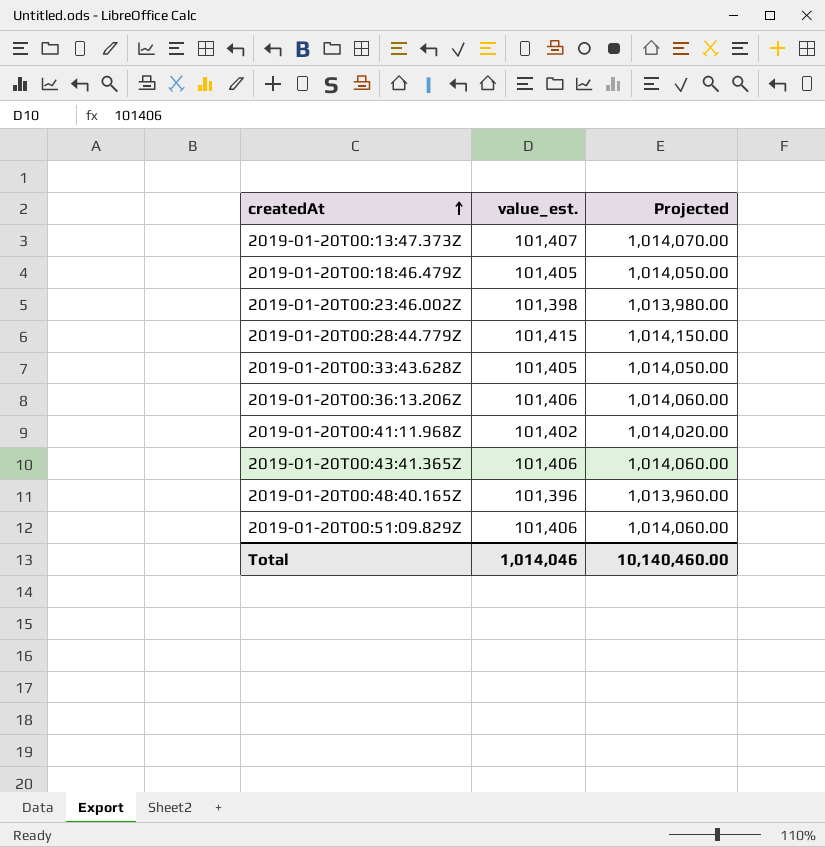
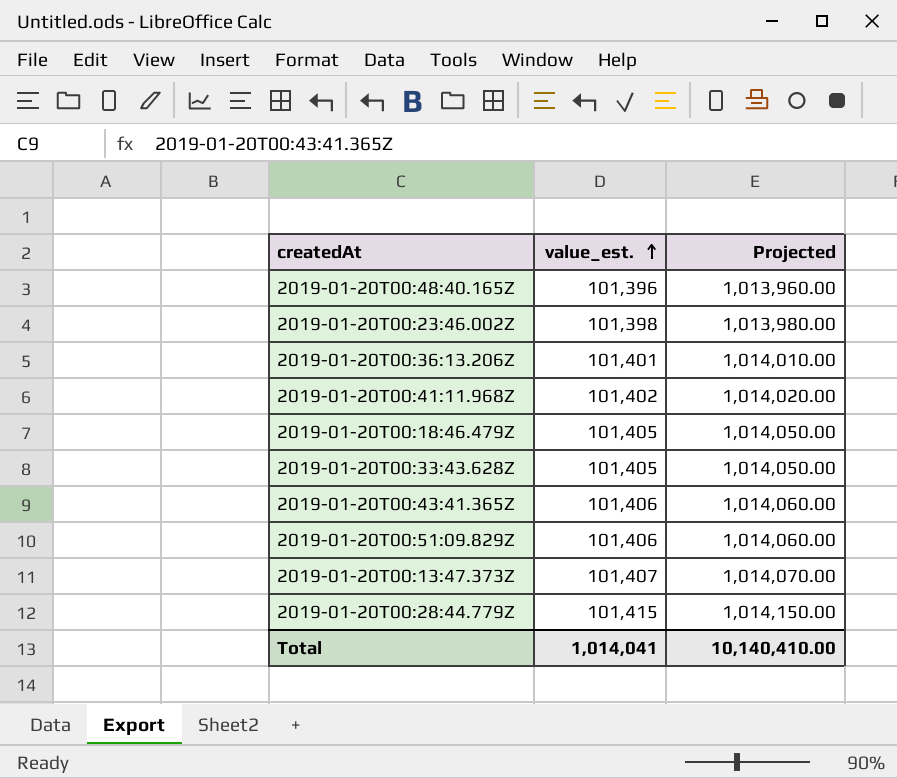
row order: createdAt ascending -> value_est. ascending
2019-01-20T00:36:13.206Z | value_est.: 101,406 -> 101,401
2019-01-20T00:36:13.206Z | Projected: 1,014,060.00 -> 1,014,010.00
Total | value_est.: 1,014,046 -> 1,014,041
Total | Projected: 10,140,460.00 -> 10,140,410.00

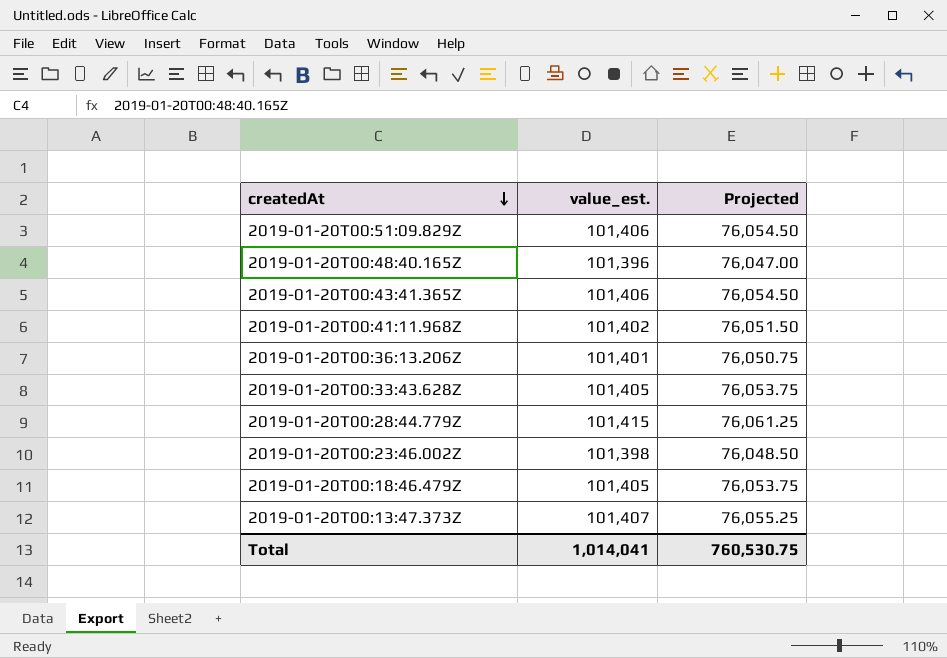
row order: value_est. ascending -> createdAt descending
column Projected | formula: [value_est.] * 10 -> [value_est.] * 0.75
Total | Projected: 10,140,410.00 -> 760,530.75

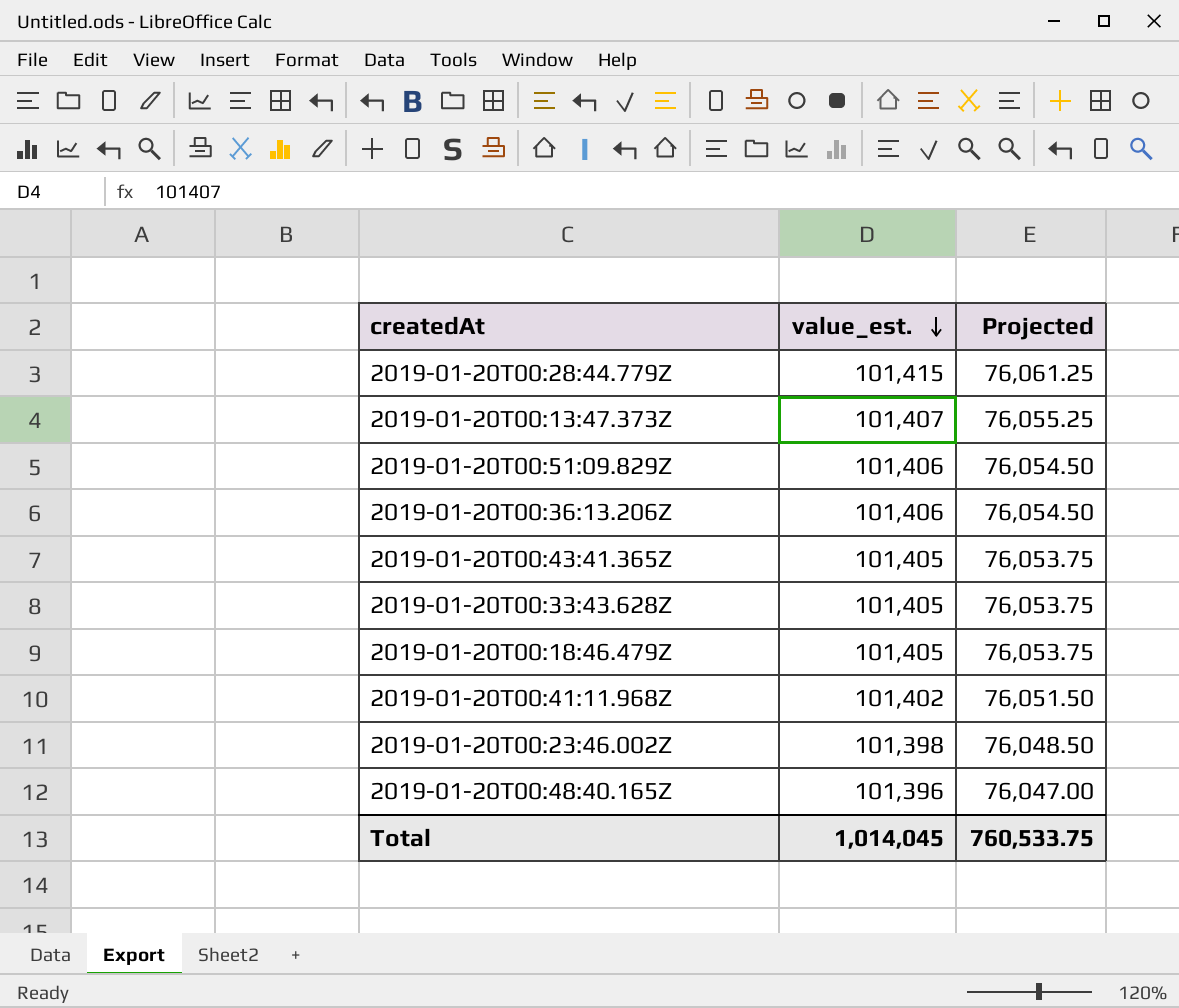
row order: createdAt descending -> value_est. descending
2019-01-20T00:36:13.206Z | value_est.: 101,401 -> 101,406
2019-01-20T00:36:13.206Z | Projected: 76,050.75 -> 76,054.50
2019-01-20T00:43:41.365Z | value_est.: 101,406 -> 101,405
2019-01-20T00:43:41.365Z | Projected: 76,054.50 -> 76,053.75
Total | value_est.: 1,014,041 -> 1,014,045
Total | Projected: 760,530.75 -> 760,533.75

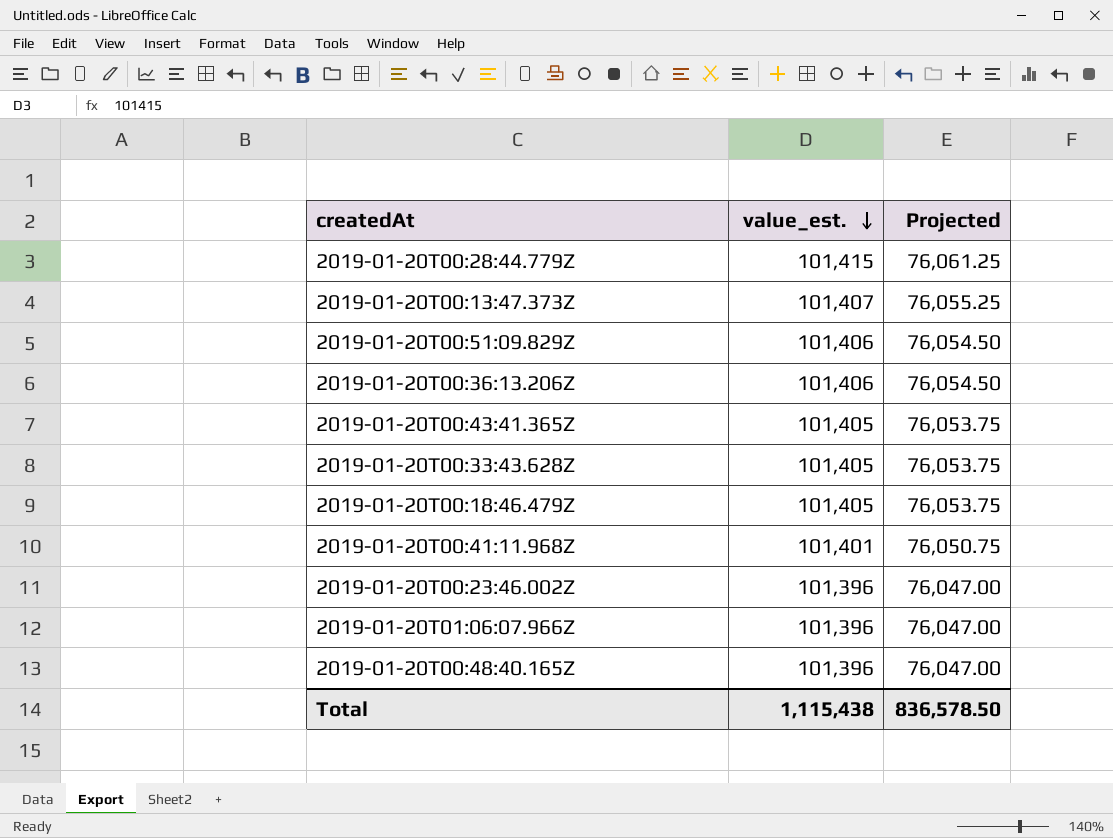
2019-01-20T00:41:11.968Z | value_est.: 101,402 -> 101,401
2019-01-20T00:41:11.968Z | Projected: 76,051.50 -> 76,050.75
2019-01-20T00:23:46.002Z | value_est.: 101,398 -> 101,396
2019-01-20T00:23:46.002Z | Projected: 76,048.50 -> 76,047.00
row 2019-01-20T01:06:07.966Z: none -> 101,396 | 76,047.00
Total | value_est.: 1,014,045 -> 1,115,438
Total | Projected: 760,533.75 -> 836,578.50

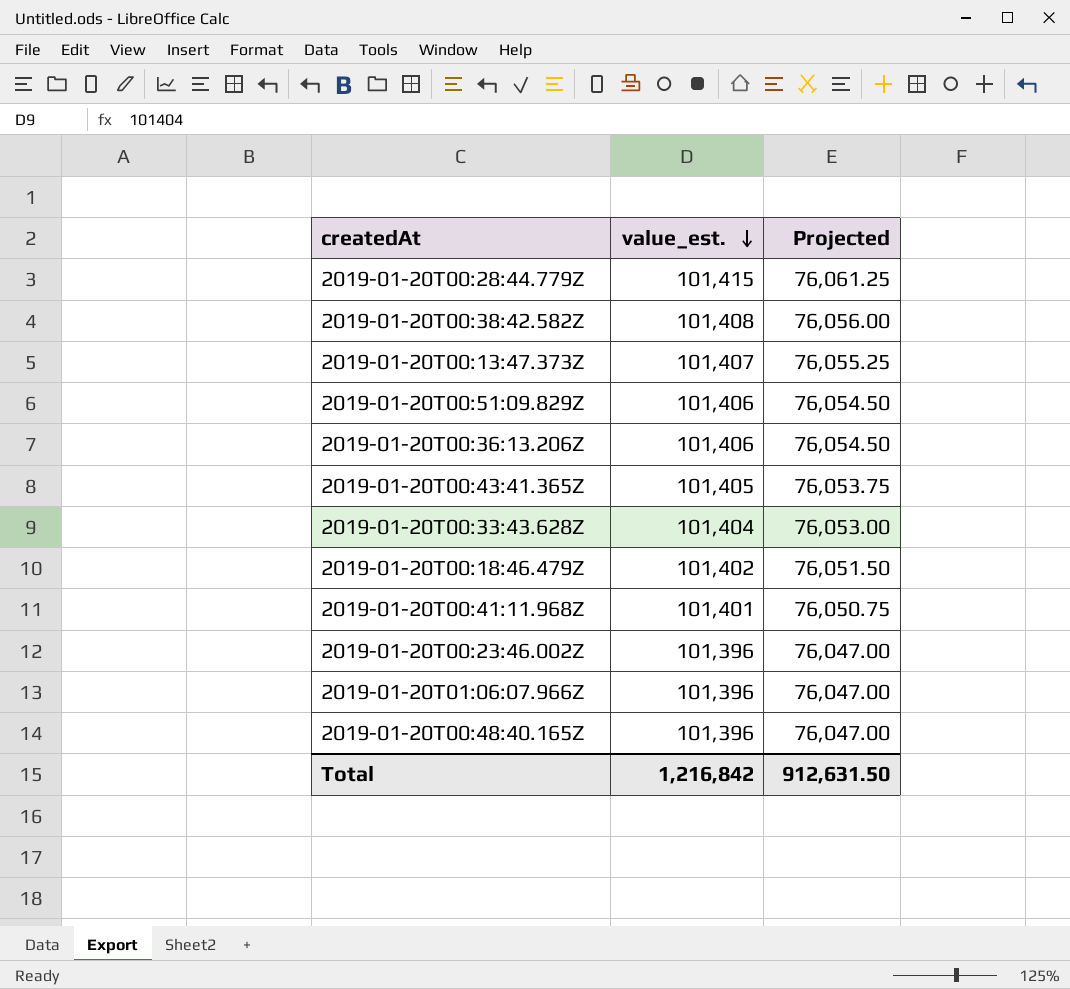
row 2019-01-20T00:38:42.582Z: none -> 101,408 | 76,056.00
2019-01-20T00:33:43.628Z | value_est.: 101,405 -> 101,404
2019-01-20T00:33:43.628Z | Projected: 76,053.75 -> 76,053.00
2019-01-20T00:18:46.479Z | value_est.: 101,405 -> 101,402
2019-01-20T00:18:46.479Z | Projected: 76,053.75 -> 76,051.50
Total | value_est.: 1,115,438 -> 1,216,842
Total | Projected: 836,578.50 -> 912,631.50

